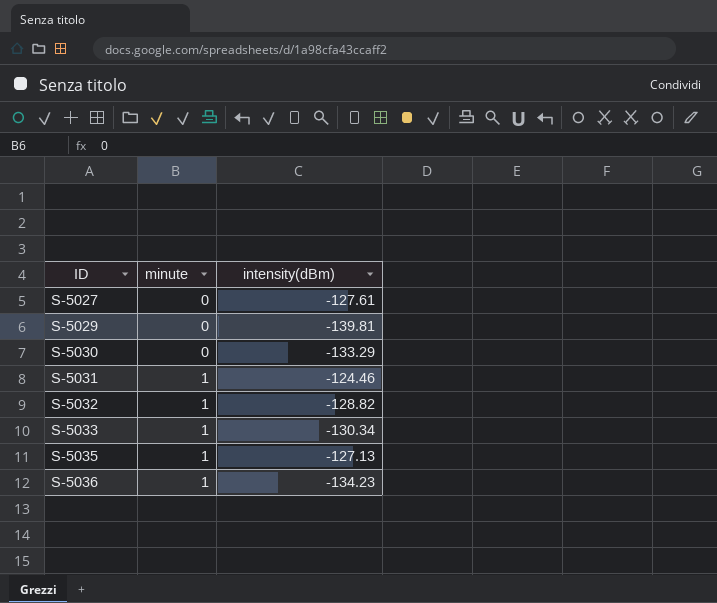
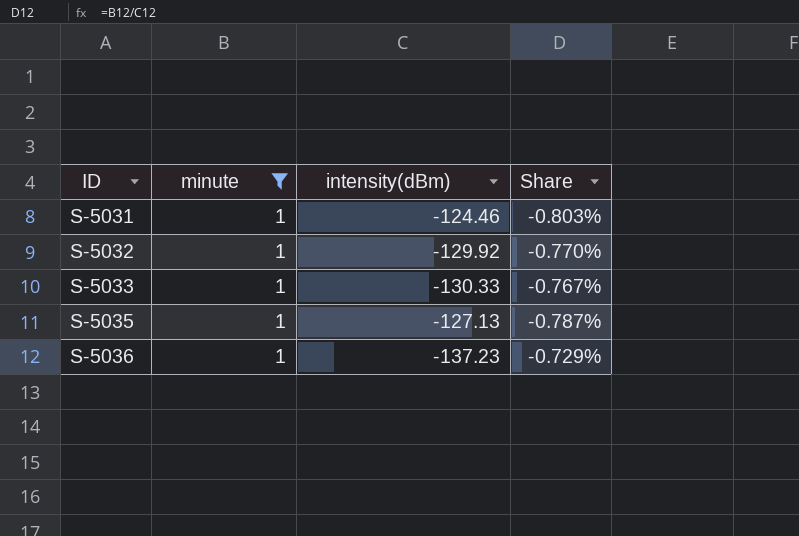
filter: none -> minute = 1
column Share | formula: none -> [minute] / [intensity(dBm)]
S-5032 | intensity(dBm): -128.82 -> -129.92
S-5033 | intensity(dBm): -130.34 -> -130.33
S-5036 | intensity(dBm): -134.23 -> -137.23

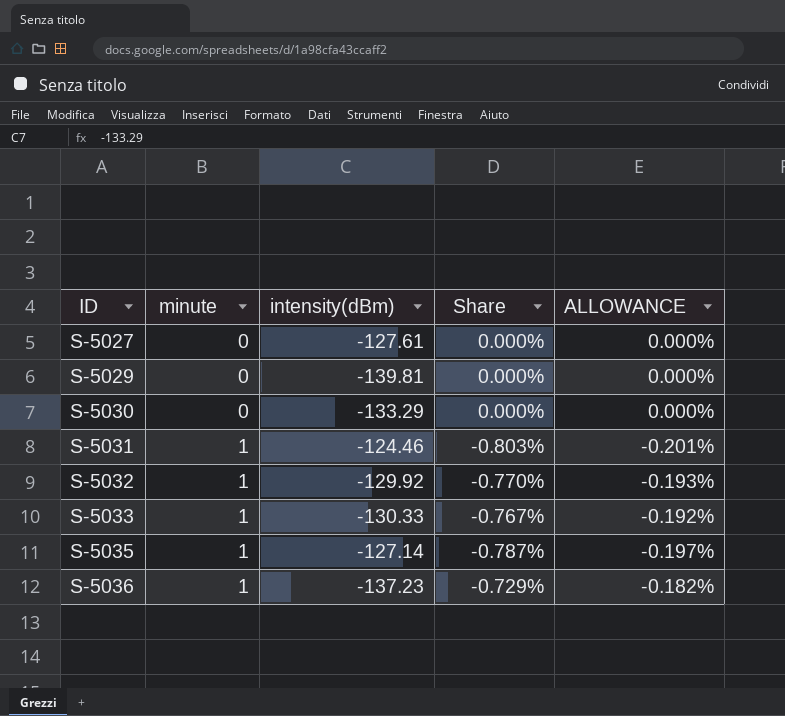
filter: minute = 1 -> none
column ALLOWANCE | formula: none -> [Share] * 0.25
S-5035 | intensity(dBm): -127.13 -> -127.14

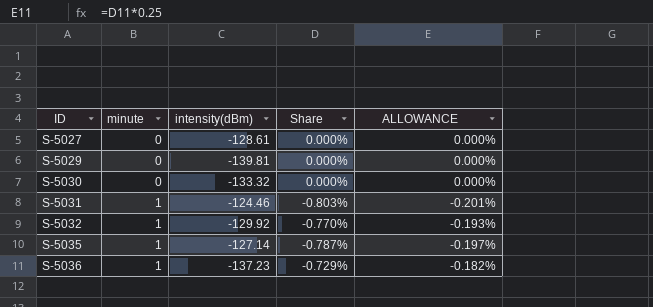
row S-5033: 1 | -130.33 | -0.767% | -0.192% -> none
S-5027 | intensity(dBm): -127.61 -> -128.61
S-5030 | intensity(dBm): -133.29 -> -133.32

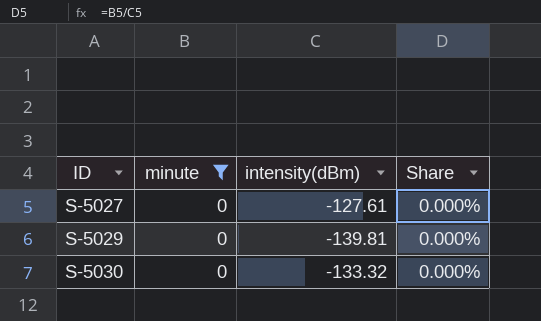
filter: none -> minute = 0
column ALLOWANCE | formula: [Share] * 0.25 -> none
S-5027 | intensity(dBm): -128.61 -> -127.61

